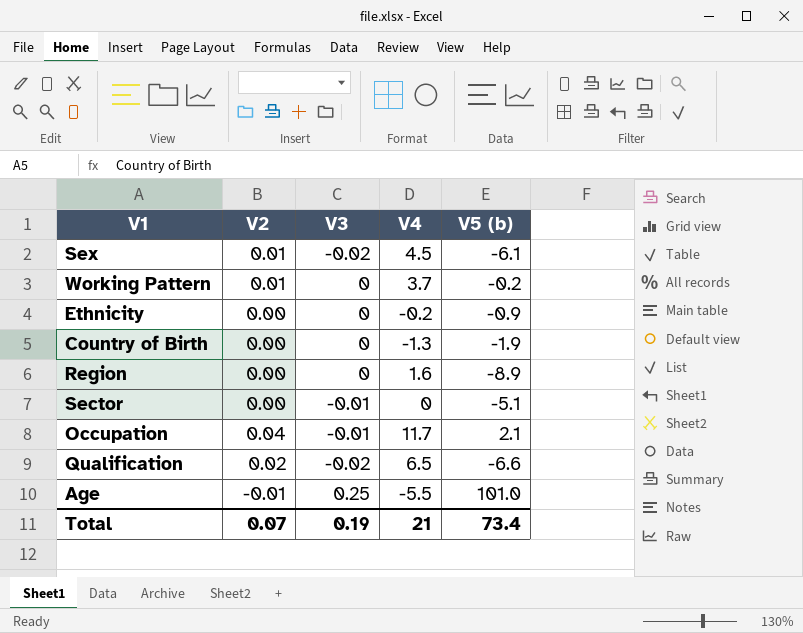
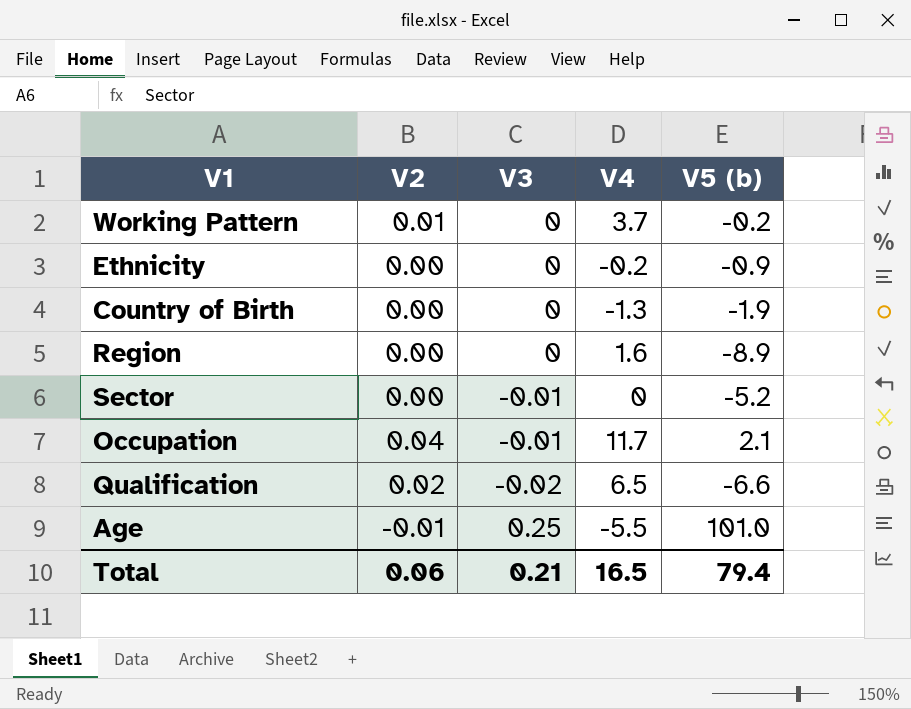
row Sex: 0.01 | -0.02 | 4.5 | -6.1 -> none
Sector | V5 (b): -5.1 -> -5.2
Total | V2: 0.07 -> 0.06
Total | V3: 0.19 -> 0.21
Total | V4: 21 -> 16.5
Total | V5 (b): 73.4 -> 79.4

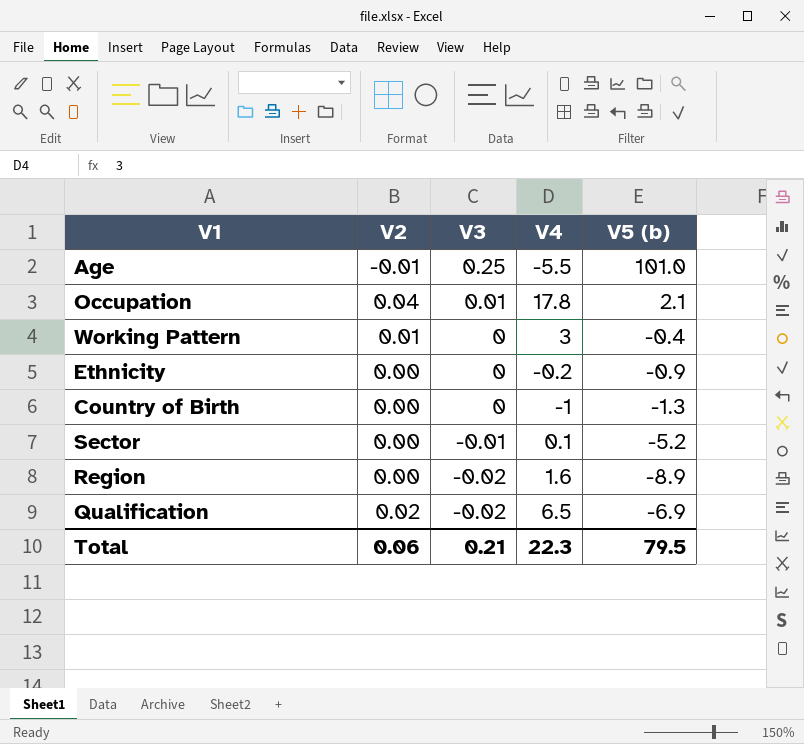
row order: none -> V3 descending
Occupation | V3: -0.01 -> 0.01
Occupation | V4: 11.7 -> 17.8
Working Pattern | V4: 3.7 -> 3
Working Pattern | V5 (b): -0.2 -> -0.4
Country of Birth | V4: -1.3 -> -1
Country of Birth | V5 (b): -1.9 -> -1.3
Sector | V4: 0 -> 0.1
Region | V3: 0 -> -0.02
Qualification | V5 (b): -6.6 -> -6.9
Total | V4: 16.5 -> 22.3
Total | V5 (b): 79.4 -> 79.5

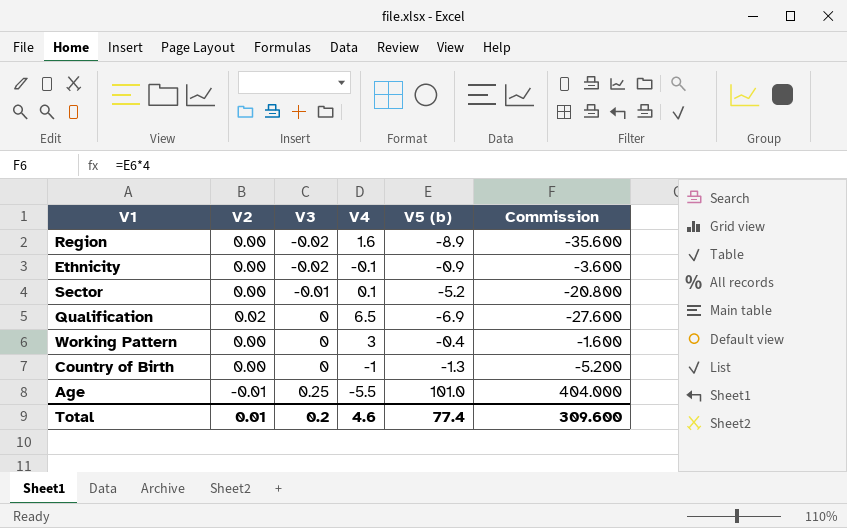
row order: V3 descending -> V3 ascending
column Commission | formula: none -> [V5 (b)] * 4
row Occupation: 0.04 | 0.01 | 17.8 | 2.1 -> none
Ethnicity | V3: 0 -> -0.02
Ethnicity | V4: -0.2 -> -0.1
Qualification | V3: -0.02 -> 0
Working Pattern | V2: 0.01 -> 0.00
Total | V2: 0.06 -> 0.01
Total | V3: 0.21 -> 0.2
Total | V4: 22.3 -> 4.6
Total | V5 (b): 79.5 -> 77.4

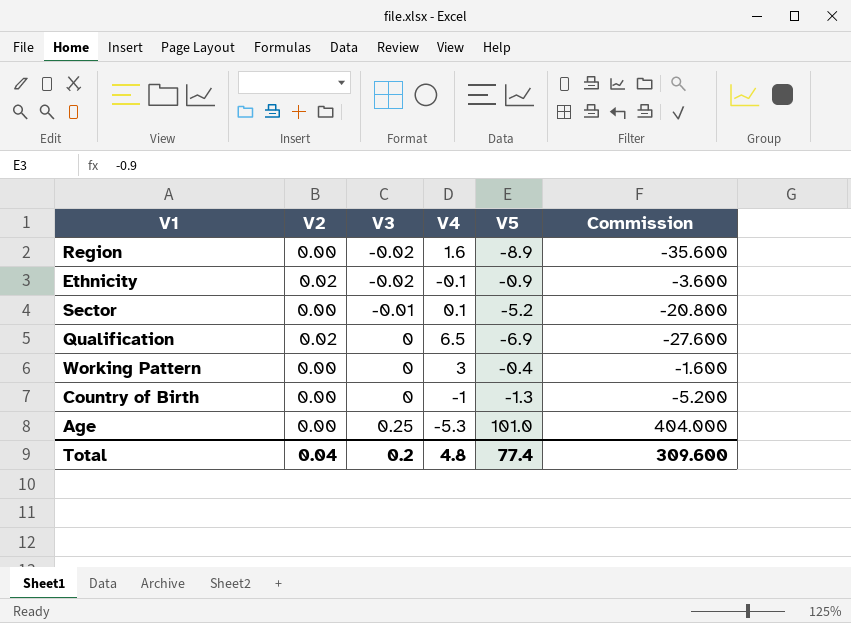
column name: V5 (b) -> V5
Ethnicity | V2: 0.00 -> 0.02
Age | V2: -0.01 -> 0.00
Age | V4: -5.5 -> -5.3
Total | V2: 0.01 -> 0.04
Total | V4: 4.6 -> 4.8

